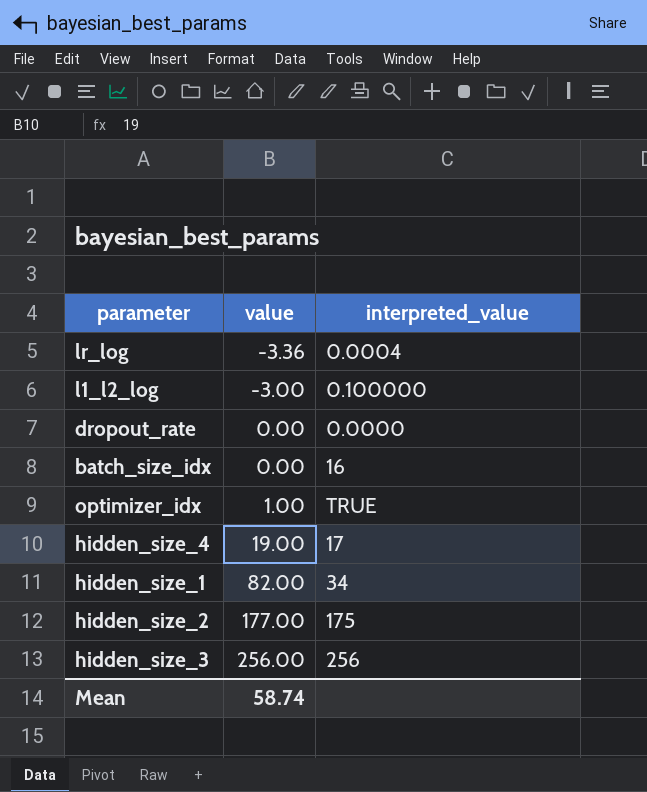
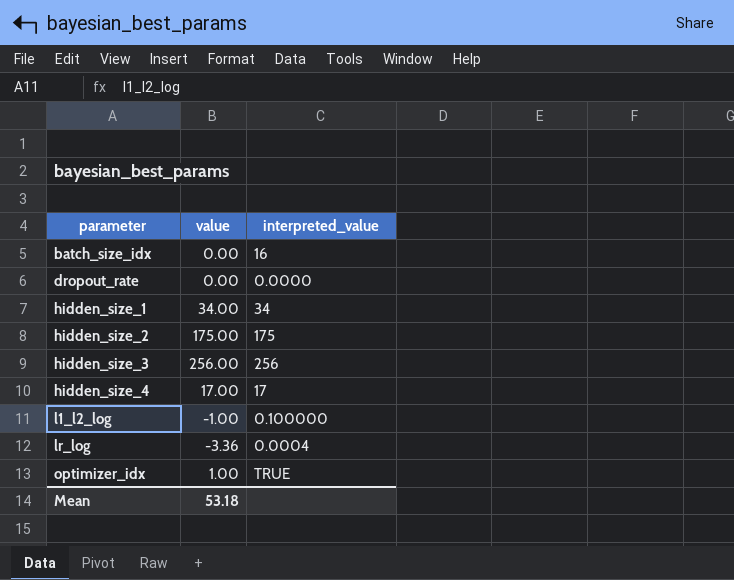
row order: value ascending -> parameter ascending
hidden_size_1 | value: 82.00 -> 34.00
hidden_size_2 | value: 177.00 -> 175.00
hidden_size_4 | value: 19.00 -> 17.00
l1_l2_log | value: -3.00 -> -1.00
Mean | value: 58.74 -> 53.18

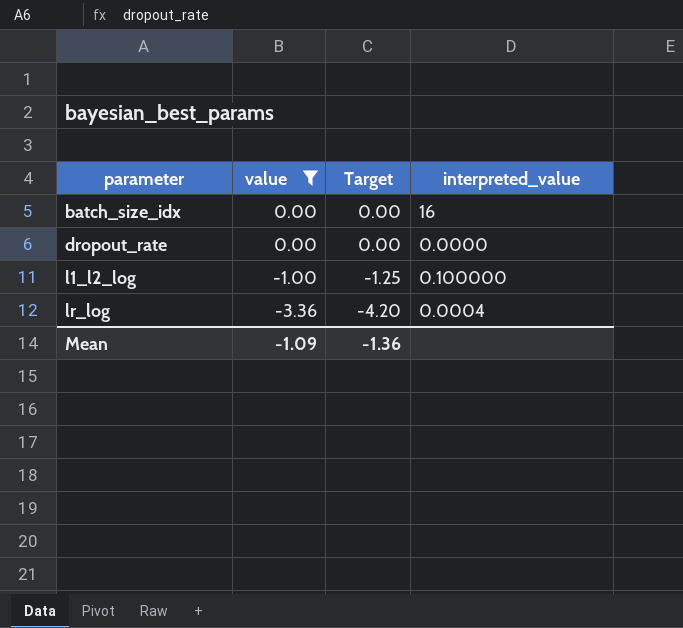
filter: none -> value <= 0.00
column Target | formula: none -> [value] * 1.25
Mean | value: 53.18 -> -1.09

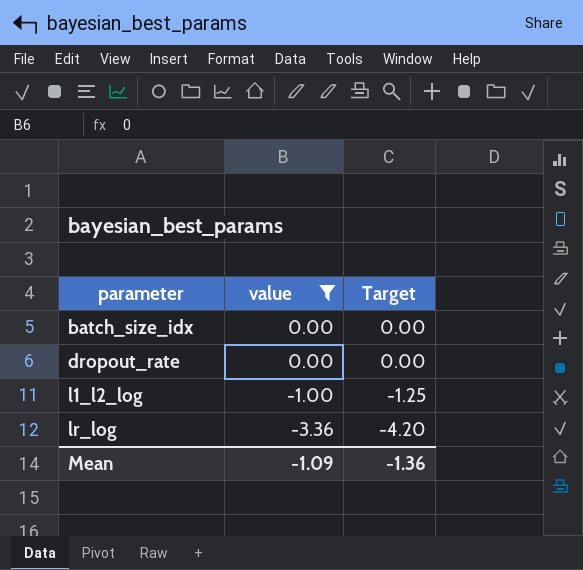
column interpreted_value | position: 4 -> none

